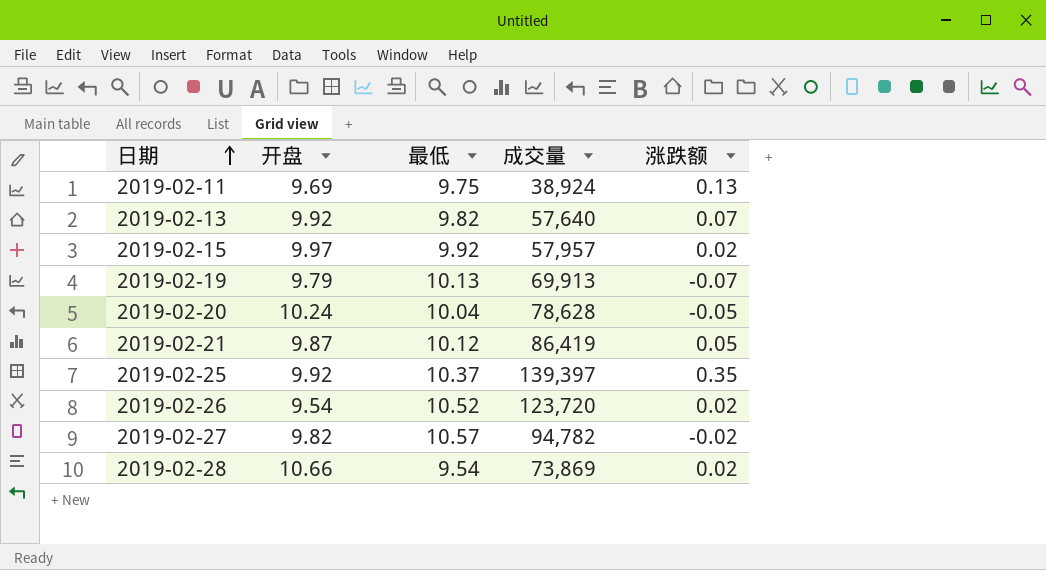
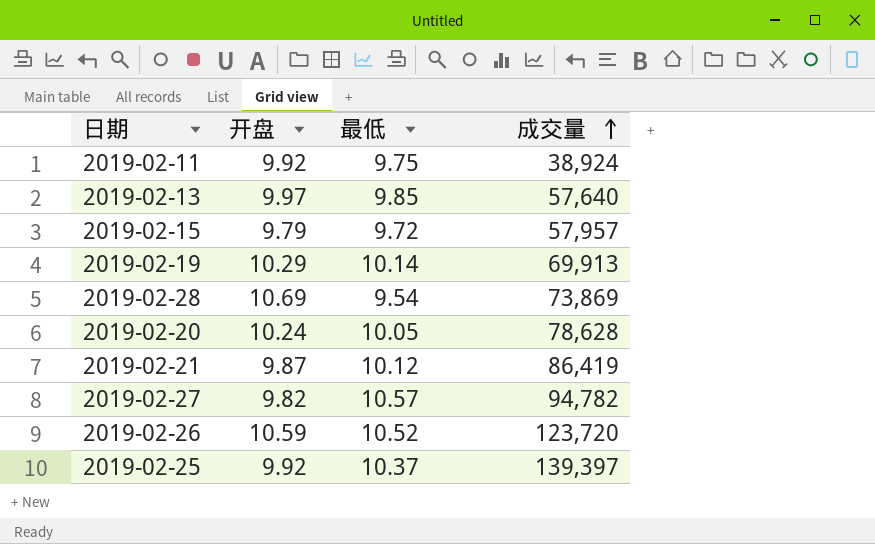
row order: 日期 ascending -> 成交量 ascending
column 涨跌额 | position: 5 -> none
2019-02-11 | 开盘: 9.69 -> 9.92
2019-02-13 | 开盘: 9.92 -> 9.97
2019-02-13 | 最低: 9.82 -> 9.85
2019-02-15 | 开盘: 9.97 -> 9.79
2019-02-15 | 最低: 9.92 -> 9.72
2019-02-19 | 开盘: 9.79 -> 10.29
2019-02-19 | 最低: 10.13 -> 10.14
2019-02-28 | 开盘: 10.66 -> 10.69
2019-02-20 | 最低: 10.04 -> 10.05
2019-02-26 | 开盘: 9.54 -> 10.59

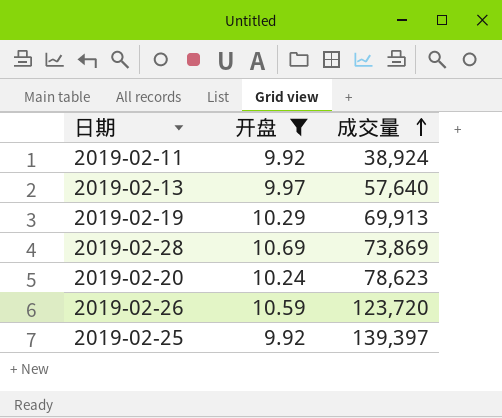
filter: none -> 开盘 >= 9.92
column 最低 | position: 3 -> none
2019-02-20 | 成交量: 78,628 -> 78,623

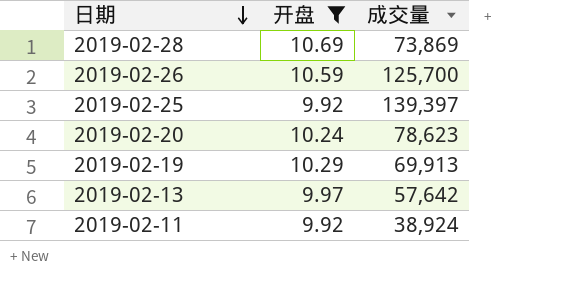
row order: 成交量 ascending -> 日期 descending
2019-02-26 | 成交量: 123,720 -> 125,700
2019-02-13 | 成交量: 57,640 -> 57,642

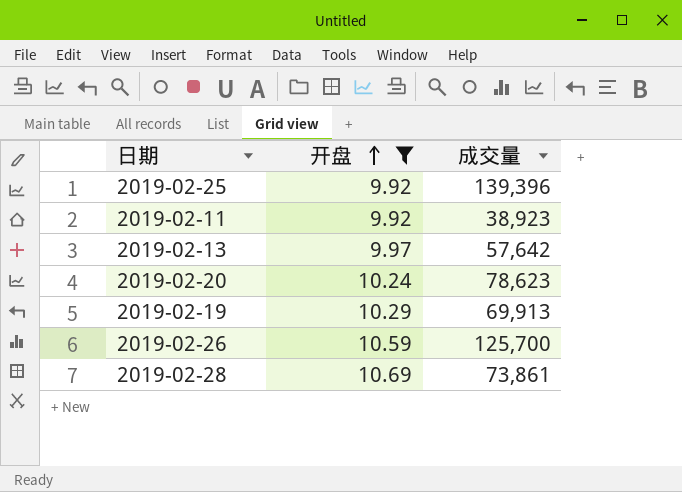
row order: 日期 descending -> 开盘 ascending
2019-02-25 | 成交量: 139,397 -> 139,396
2019-02-11 | 成交量: 38,924 -> 38,923
2019-02-28 | 成交量: 73,869 -> 73,861

